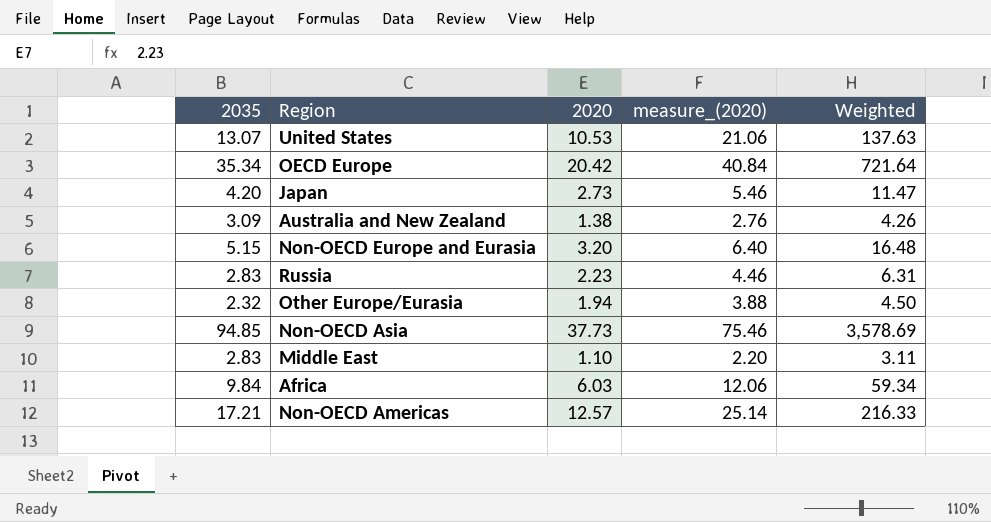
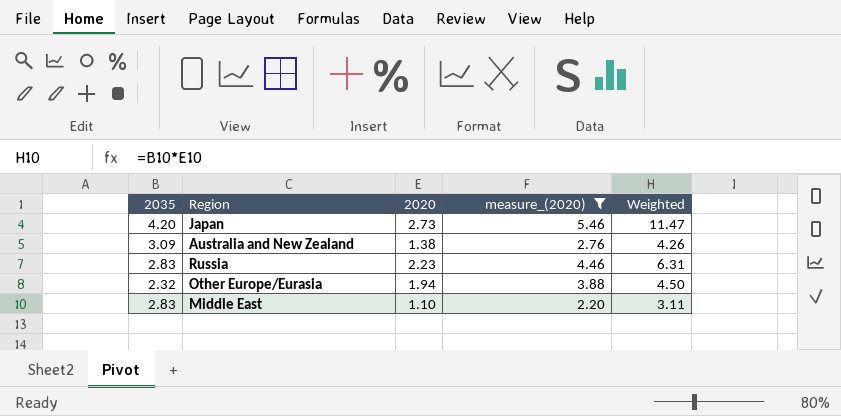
filter: none -> measure_(2020) <= 5.46

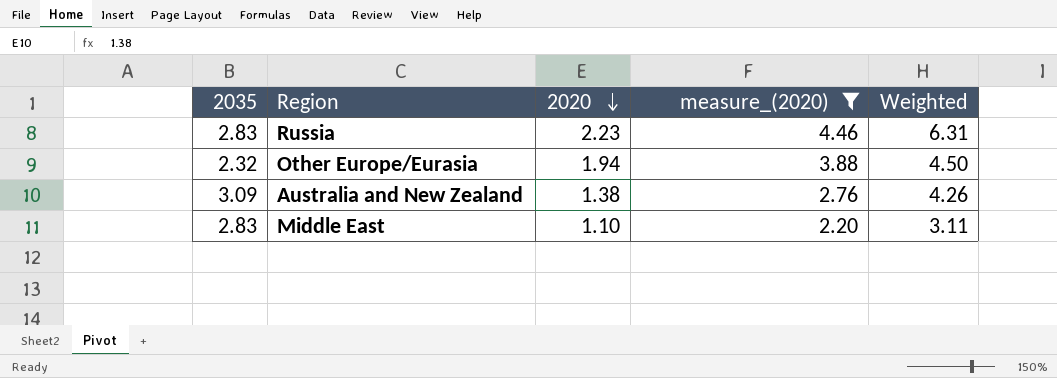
row order: none -> 2020 descending
row Japan: 4.20 | 2.73 | 5.46 | 11.47 -> none

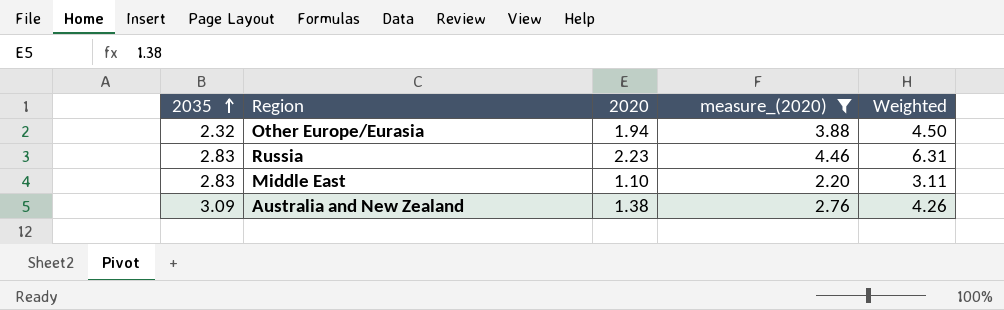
row order: 2020 descending -> 2035 ascending

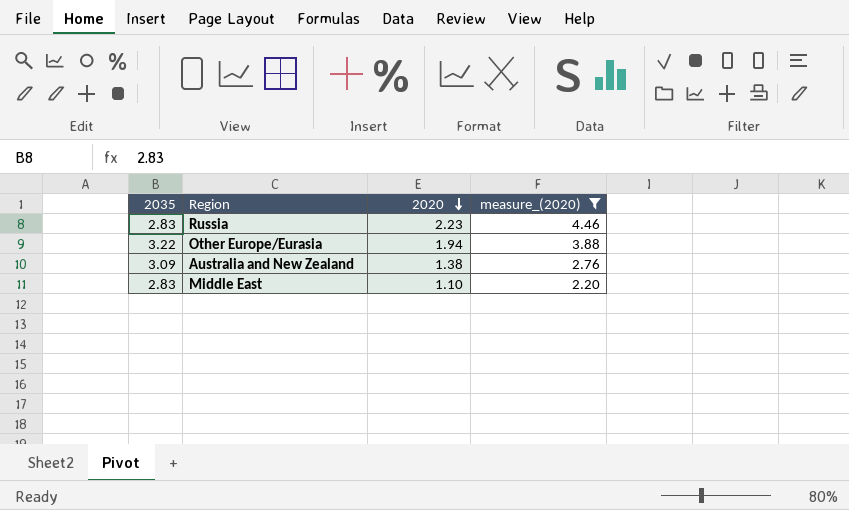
row order: 2035 ascending -> 2020 descending
column Weighted | formula: [2035] * [2020] -> none
Other Europe/Eurasia | 2035: 2.32 -> 3.22

